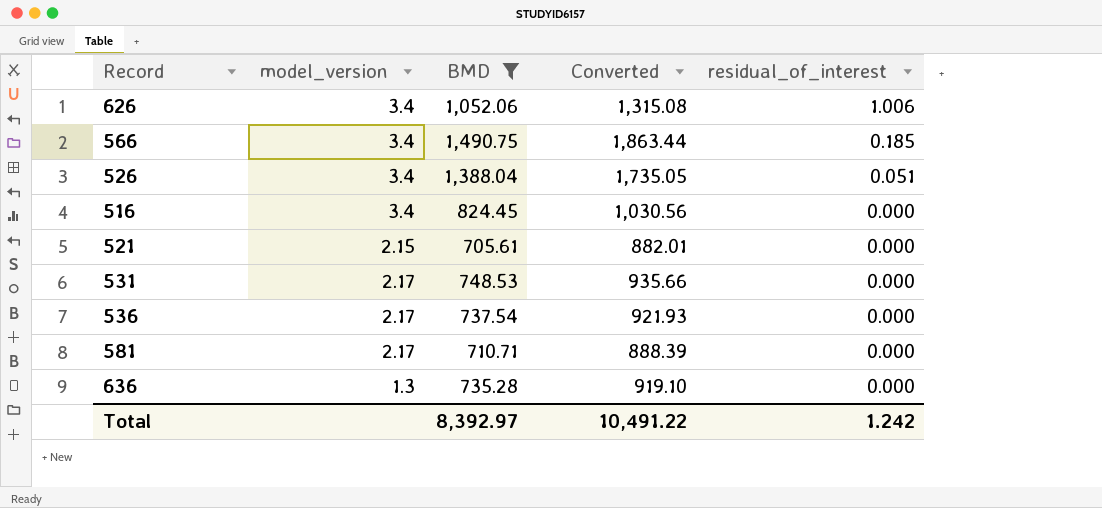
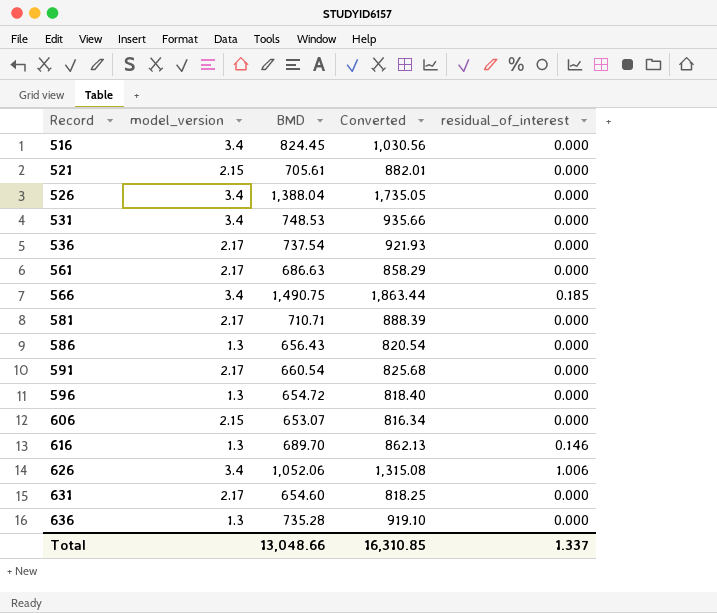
filter: BMD >= 705.61 -> none
row order: residual_of_interest descending -> Record ascending
526 | residual_of_interest: 0.051 -> 0.000
531 | model_version: 2.17 -> 3.4
Total | BMD: 8,392.97 -> 13,048.66
Total | Converted: 10,491.22 -> 16,310.85
Total | residual_of_interest: 1.242 -> 1.337

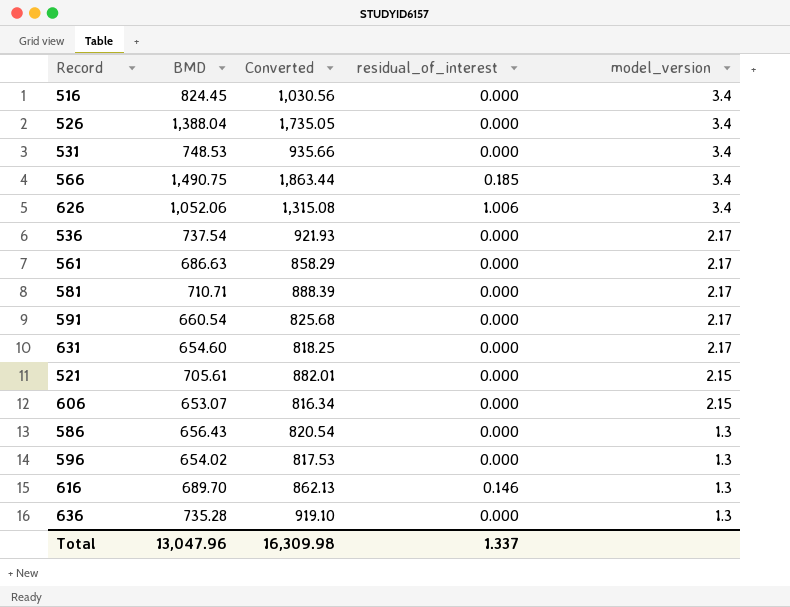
row order: Record ascending -> model_version descending
column model_version | position: 2 -> 5
596 | BMD: 654.72 -> 654.02
596 | Converted: 818.40 -> 817.53
Total | BMD: 13,048.66 -> 13,047.96
Total | Converted: 16,310.85 -> 16,309.98

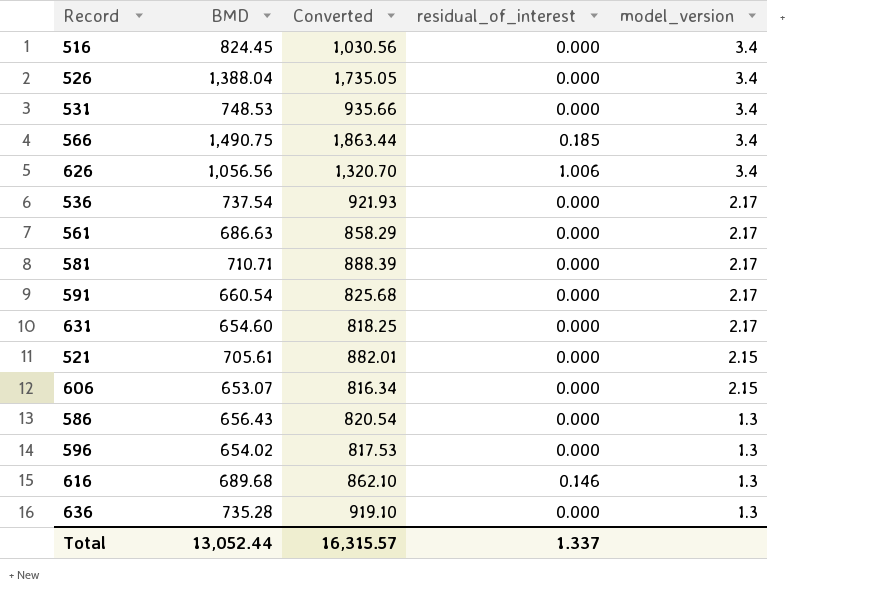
626 | BMD: 1,052.06 -> 1,056.56
626 | Converted: 1,315.08 -> 1,320.70
616 | BMD: 689.70 -> 689.68
616 | Converted: 862.13 -> 862.10
Total | BMD: 13,047.96 -> 13,052.44
Total | Converted: 16,309.98 -> 16,315.57

